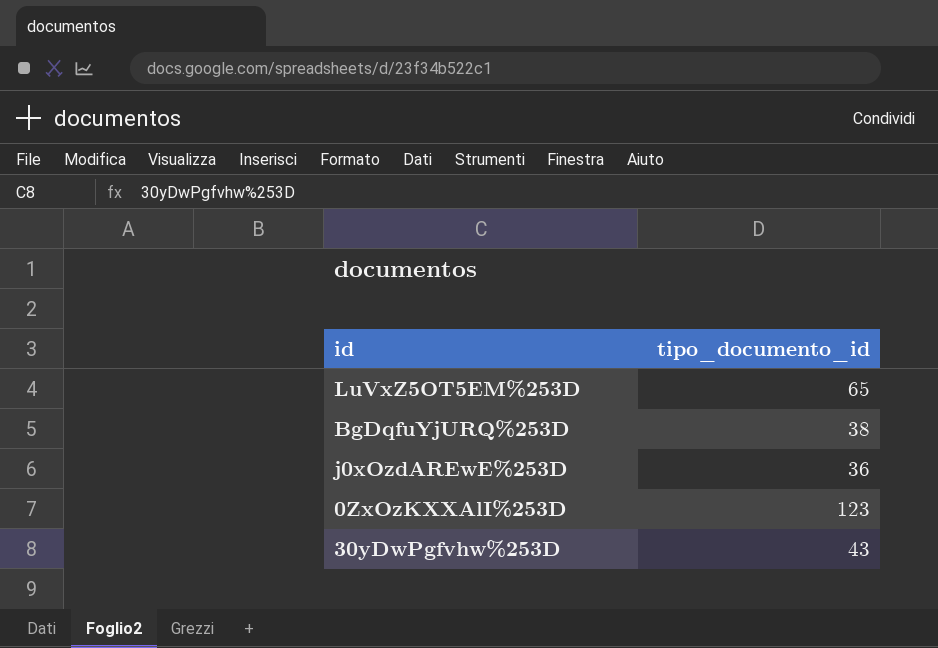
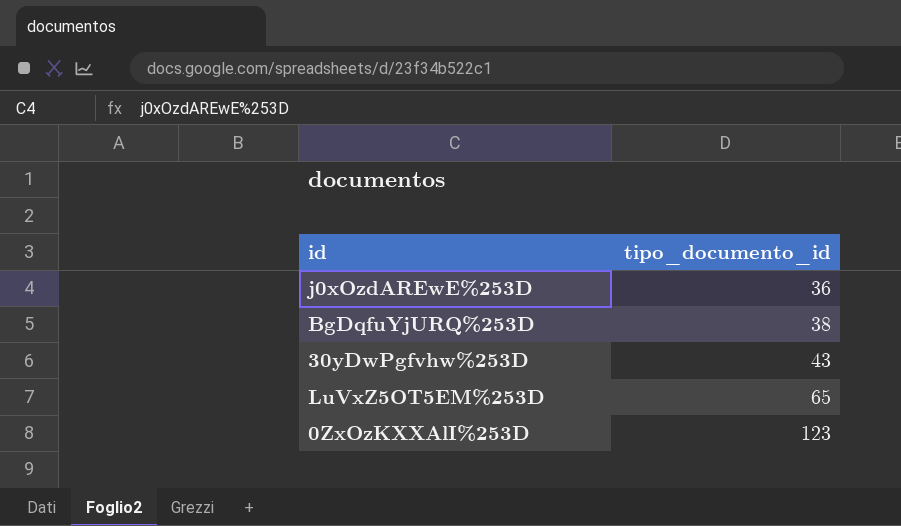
row order: none -> tipo_documento_id ascending

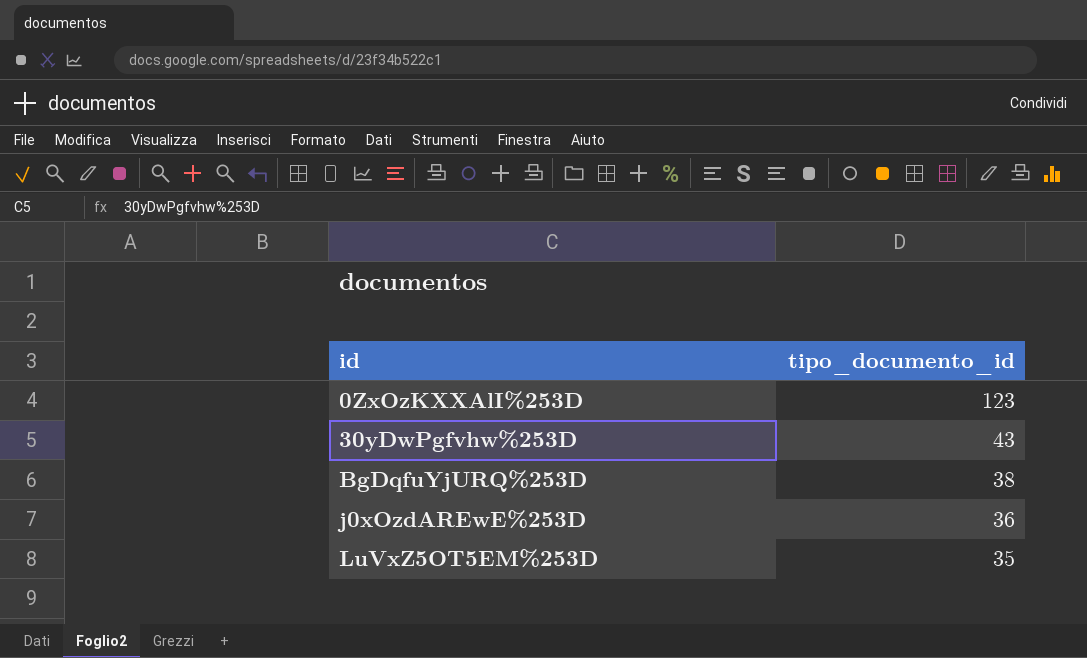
row order: tipo_documento_id ascending -> id ascending
LuVxZ5OT5EM%253D | tipo_documento_id: 65 -> 35

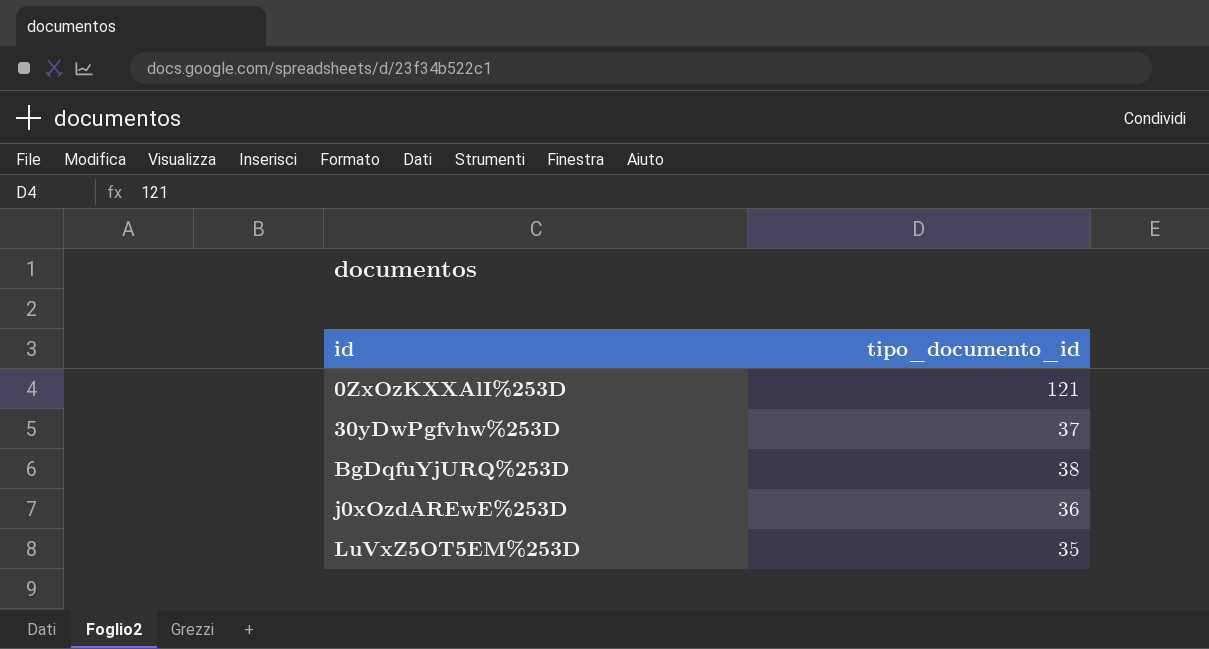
0ZxOzKXXAlI%253D | tipo_documento_id: 123 -> 121
30yDwPgfvhw%253D | tipo_documento_id: 43 -> 37

